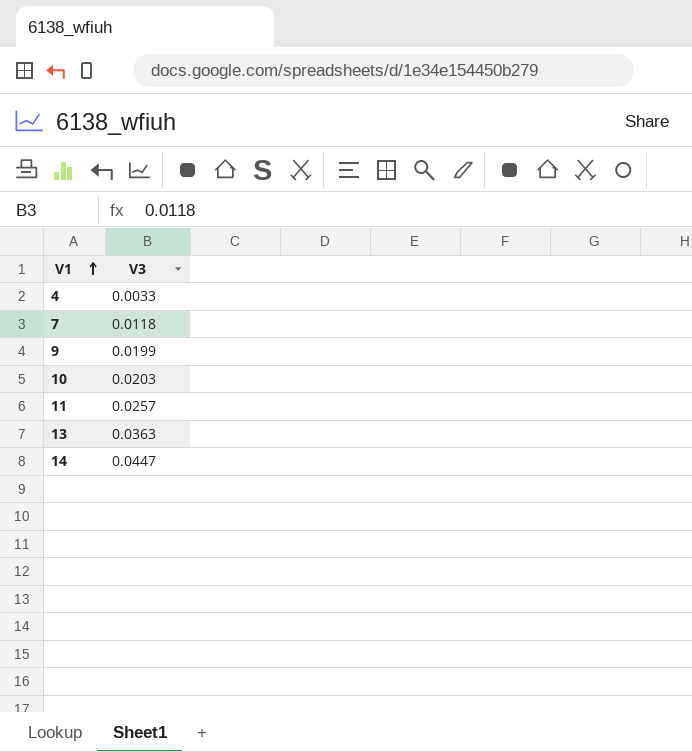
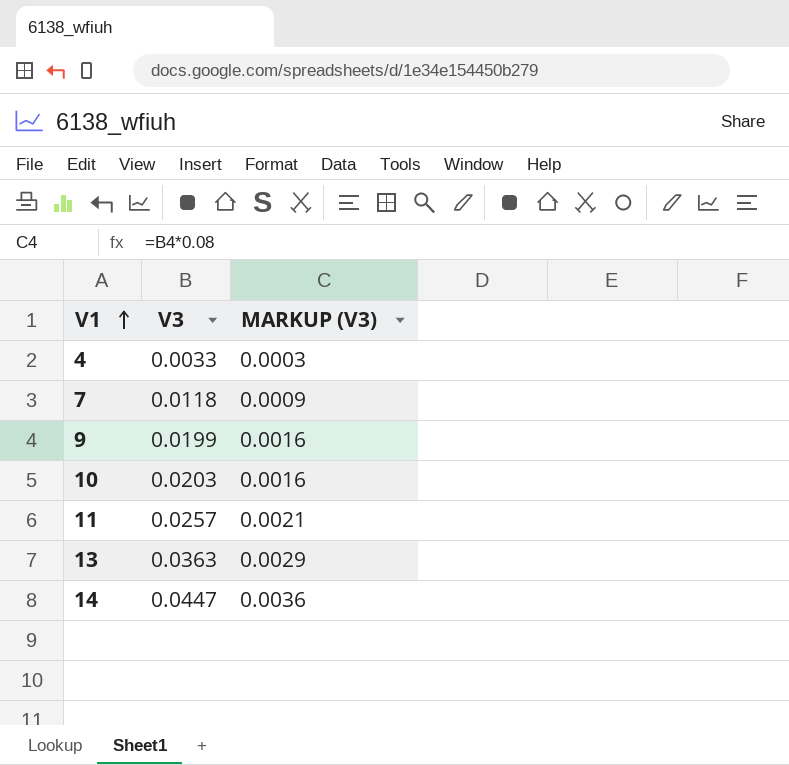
column MARKUP (V3) | formula: none -> [V3] * 0.08

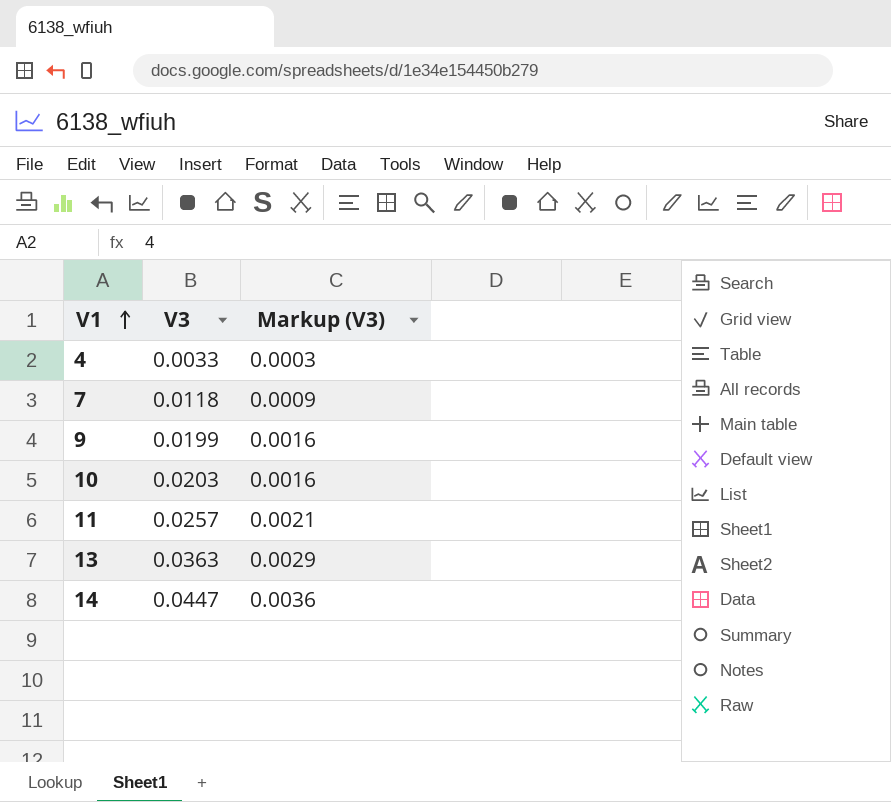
column name: MARKUP (V3) -> Markup (V3)

